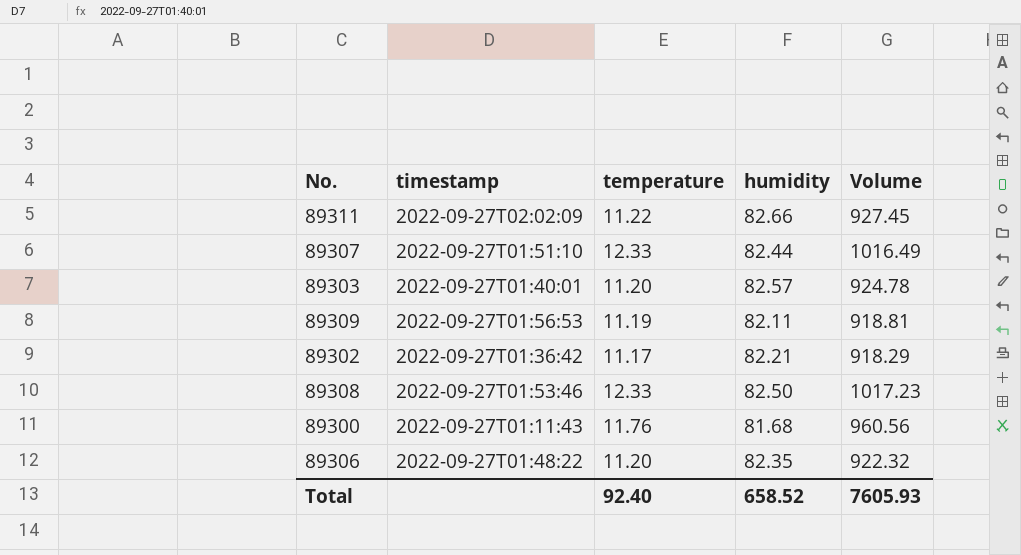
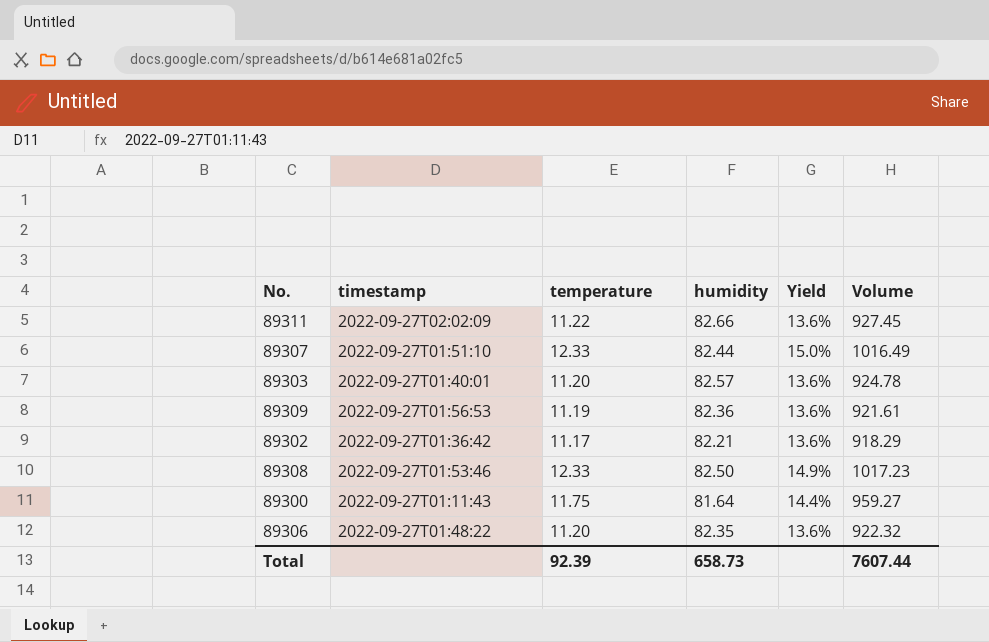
column Yield | formula: none -> [temperature] / [humidity]
89309 | humidity: 82.11 -> 82.36
89309 | Volume: 918.81 -> 921.61
89300 | temperature: 11.76 -> 11.75
89300 | humidity: 81.68 -> 81.64
89300 | Volume: 960.56 -> 959.27
Total | temperature: 92.40 -> 92.39
Total | humidity: 658.52 -> 658.73
Total | Volume: 7605.93 -> 7607.44

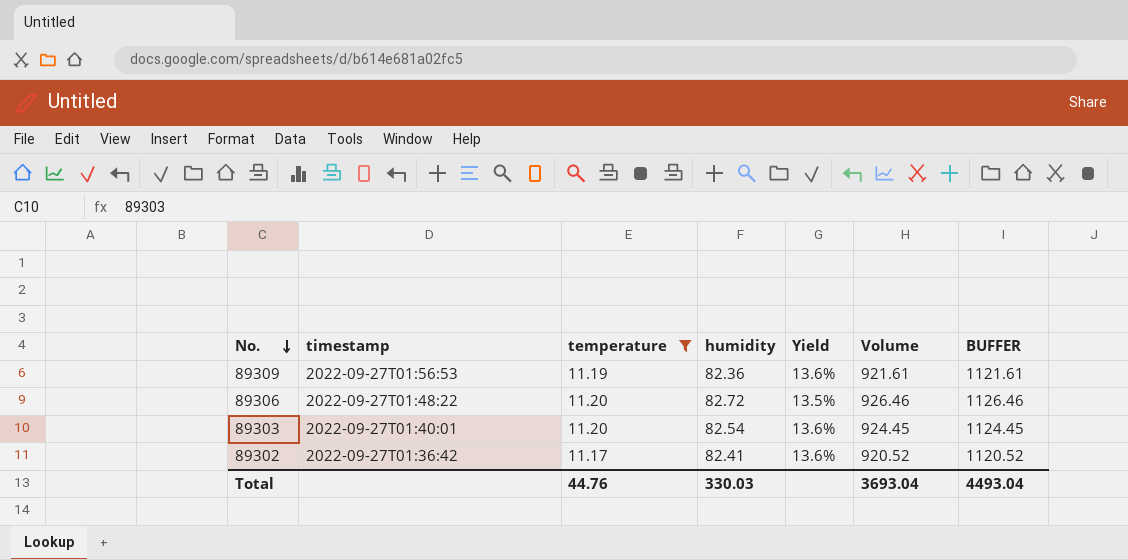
filter: none -> temperature <= 11.20
row order: none -> No. descending
column BUFFER | formula: none -> [Volume] + 200
89306 | humidity: 82.35 -> 82.72
89306 | Yield: 13.6% -> 13.5%
89306 | Volume: 922.32 -> 926.46
89303 | humidity: 82.57 -> 82.54
89303 | Volume: 924.78 -> 924.45
89302 | humidity: 82.21 -> 82.41
89302 | Volume: 918.29 -> 920.52
Total | temperature: 92.39 -> 44.76
Total | humidity: 658.73 -> 330.03
Total | Volume: 7607.44 -> 3693.04

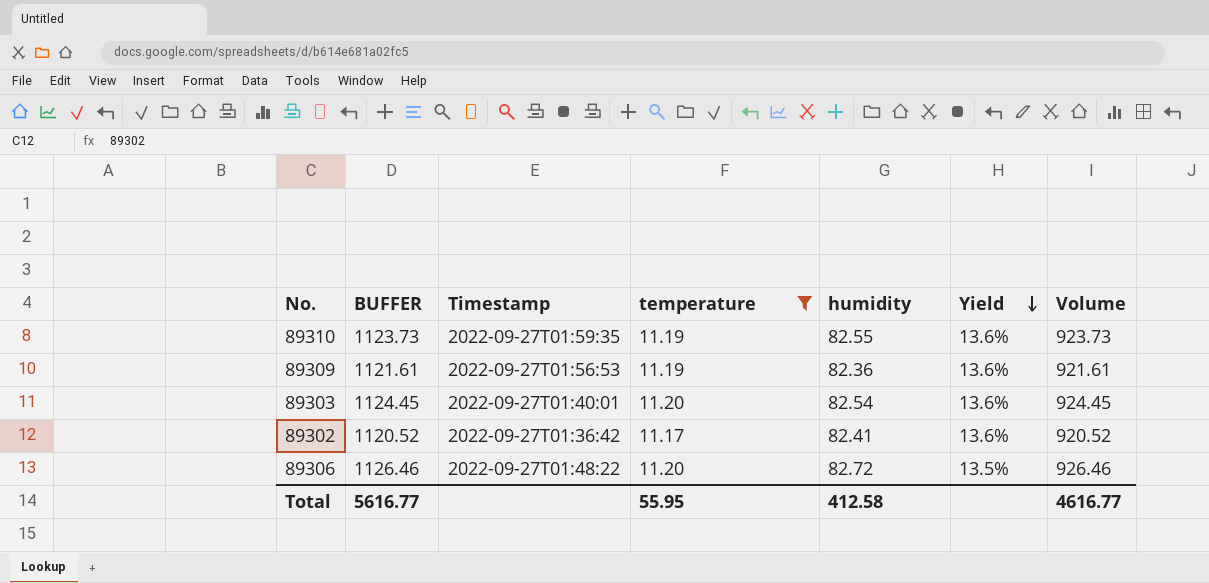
row order: No. descending -> Yield descending
column BUFFER | position: 7 -> 2
column name: timestamp -> Timestamp
row 89310: none -> 1123.73 | 2022-09-27T01:59:35 | 11.19 | 82.55 | 13.6% | 923.73
Total | BUFFER: 4493.04 -> 5616.77
Total | temperature: 44.76 -> 55.95
Total | humidity: 330.03 -> 412.58
Total | Volume: 3693.04 -> 4616.77

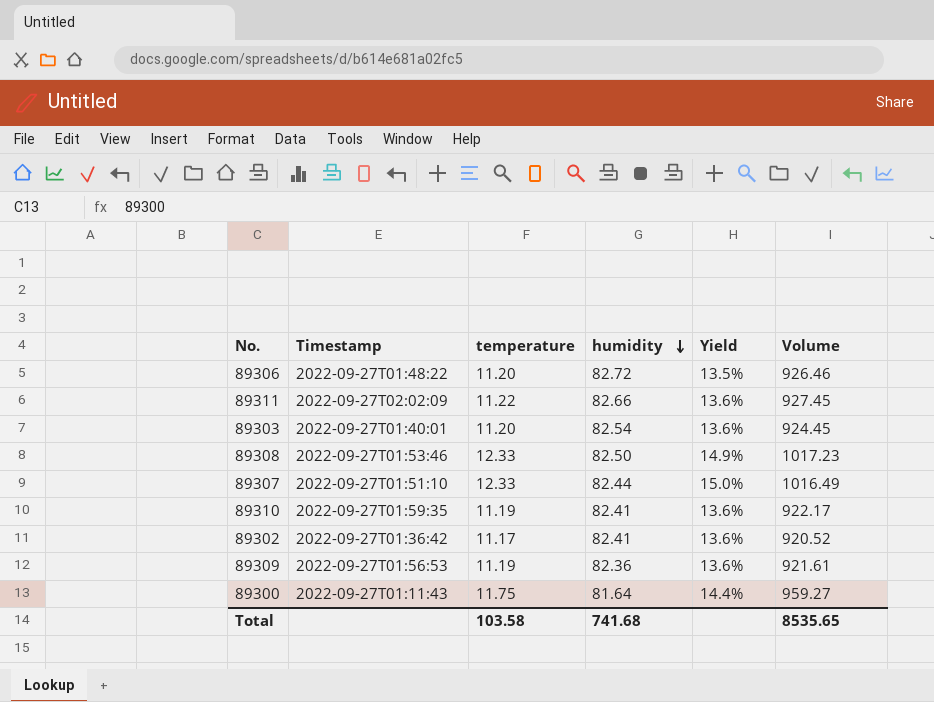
filter: temperature <= 11.20 -> none
row order: Yield descending -> humidity descending
column BUFFER | formula: [Volume] + 200 -> none
89310 | humidity: 82.55 -> 82.41
89310 | Volume: 923.73 -> 922.17
Total | temperature: 55.95 -> 103.58
Total | humidity: 412.58 -> 741.68
Total | Volume: 4616.77 -> 8535.65

